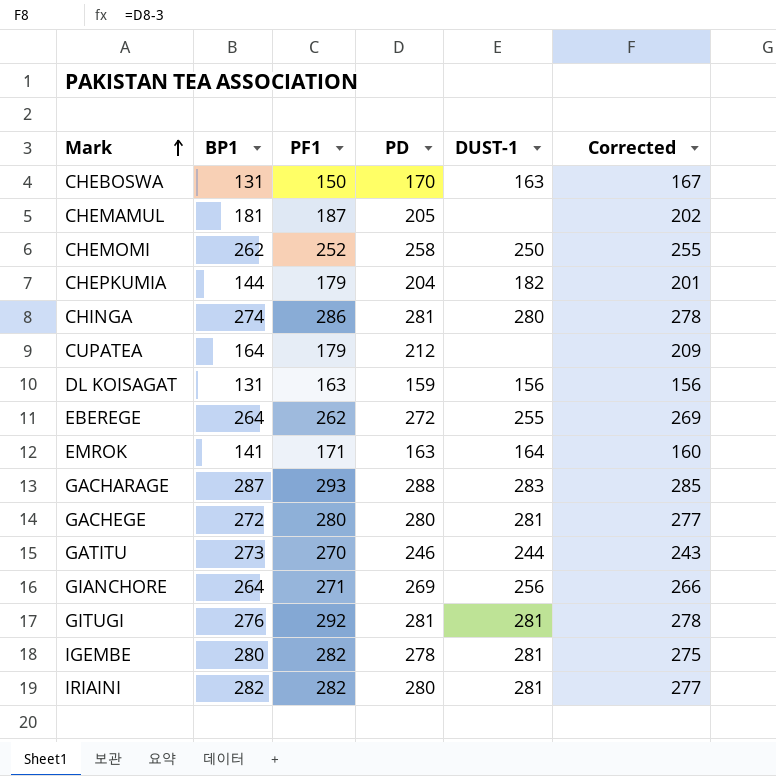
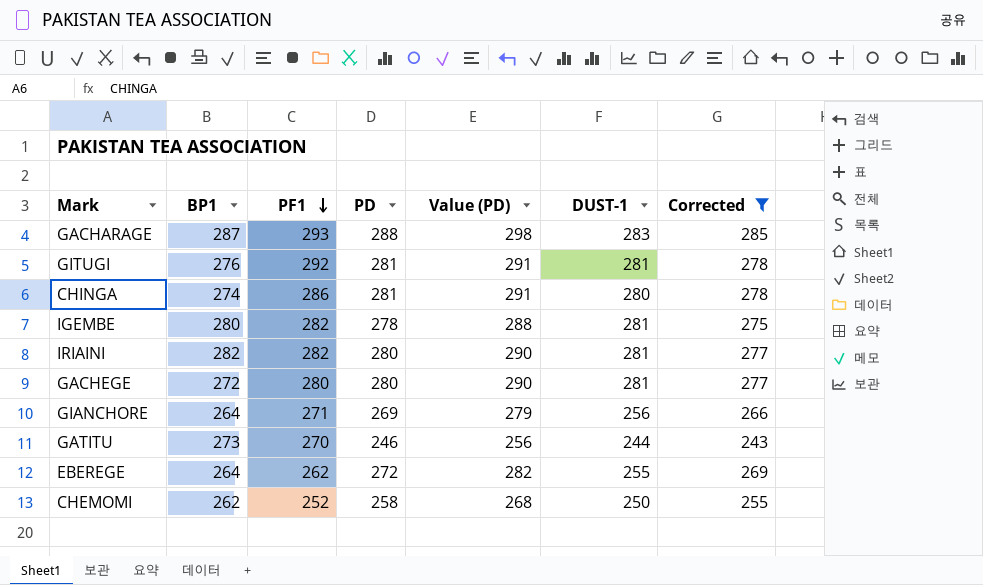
filter: none -> Corrected >= 243
row order: Mark ascending -> PF1 descending
column Value (PD) | formula: none -> [PD] + 10

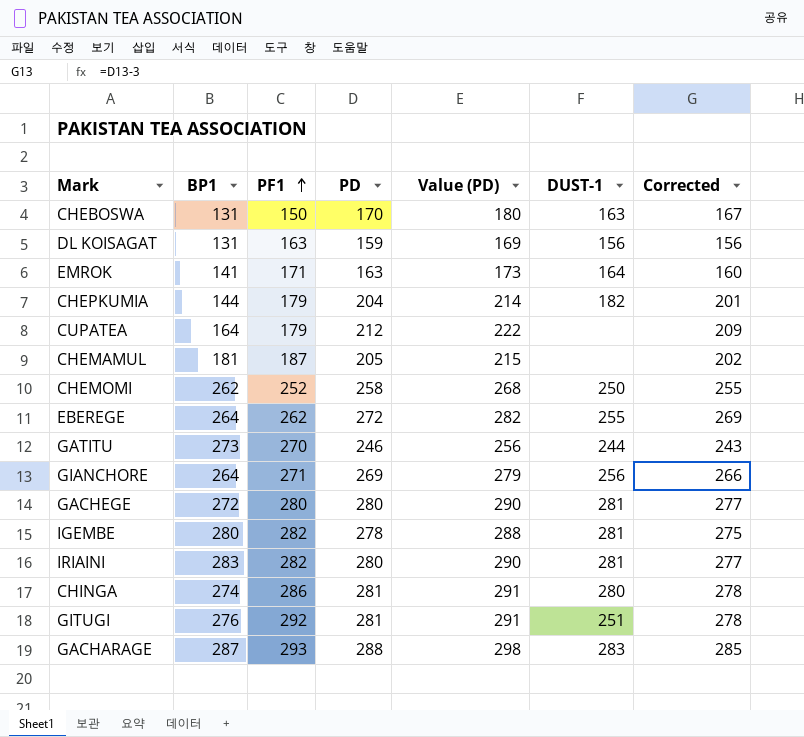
filter: Corrected >= 243 -> none
row order: PF1 descending -> PF1 ascending
IRIAINI | BP1: 282 -> 283
GITUGI | DUST-1: 281 -> 251

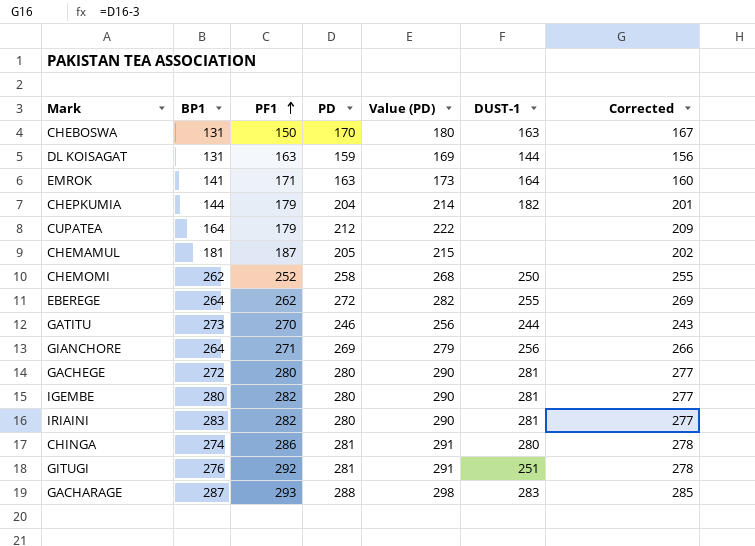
DL KOISAGAT | DUST-1: 156 -> 144
IGEMBE | PD: 278 -> 280
IGEMBE | Value (PD): 288 -> 290
IGEMBE | Corrected: 275 -> 277

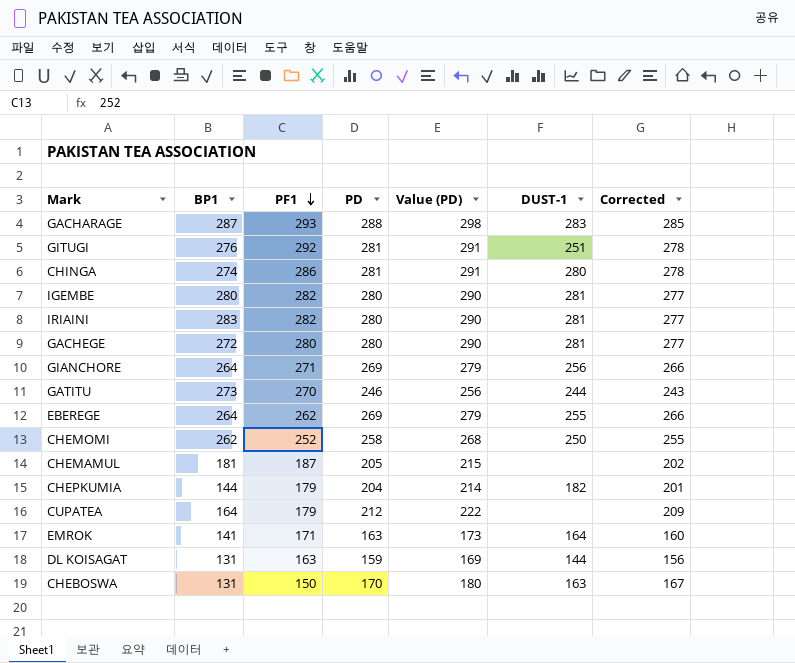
row order: PF1 ascending -> PF1 descending
EBEREGE | PD: 272 -> 269
EBEREGE | Value (PD): 282 -> 279
EBEREGE | Corrected: 269 -> 266

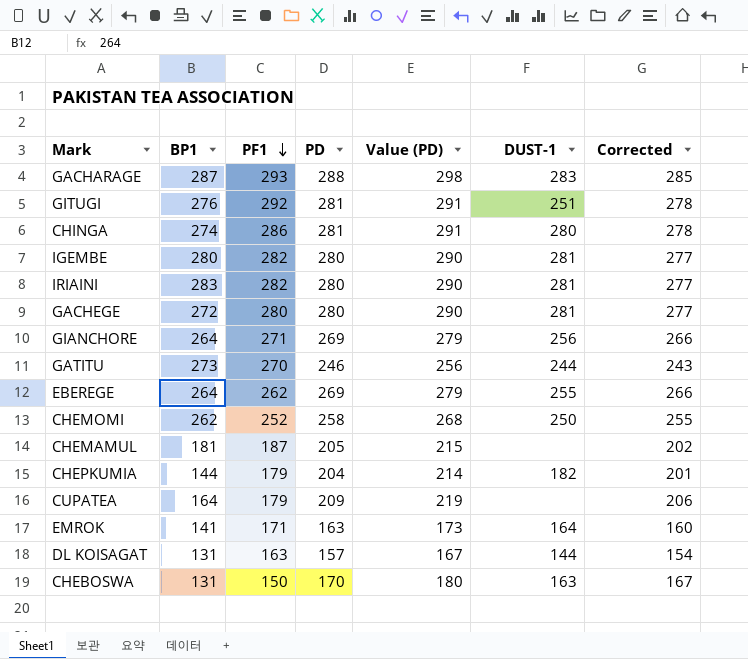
CUPATEA | PD: 212 -> 209
CUPATEA | Value (PD): 222 -> 219
CUPATEA | Corrected: 209 -> 206
DL KOISAGAT | PD: 159 -> 157
DL KOISAGAT | Value (PD): 169 -> 167
DL KOISAGAT | Corrected: 156 -> 154

